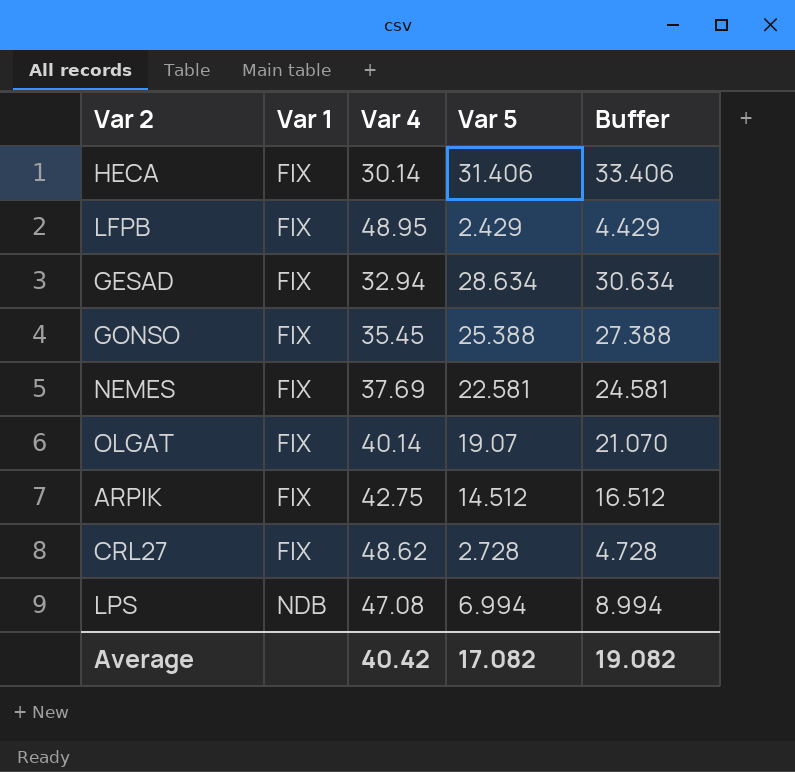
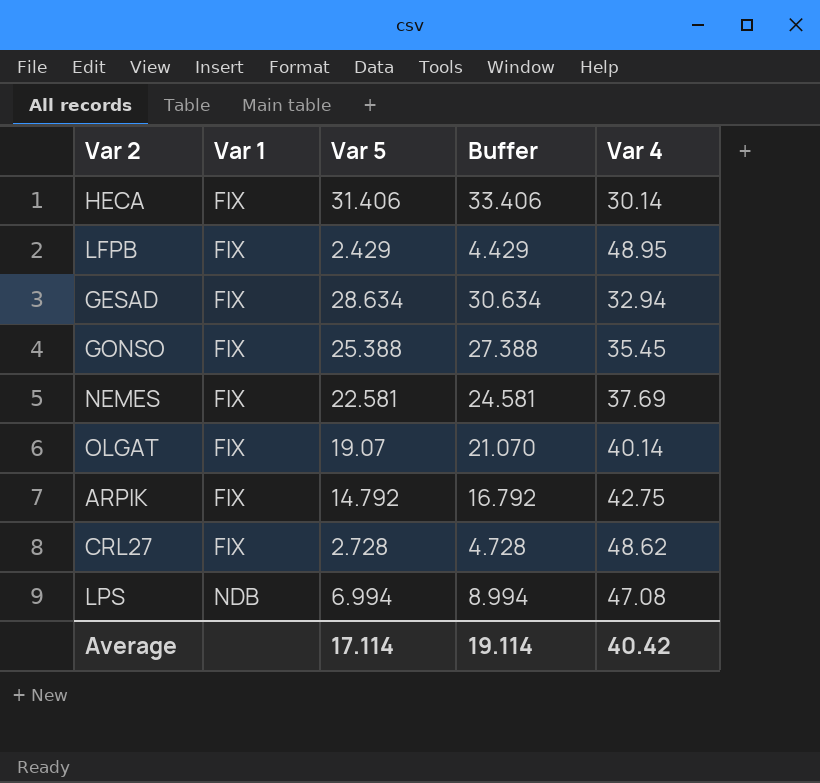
column Var 4 | position: 3 -> 5
ARPIK | Var 5: 14.512 -> 14.792
ARPIK | Buffer: 16.512 -> 16.792
Average | Var 5: 17.082 -> 17.114
Average | Buffer: 19.082 -> 19.114

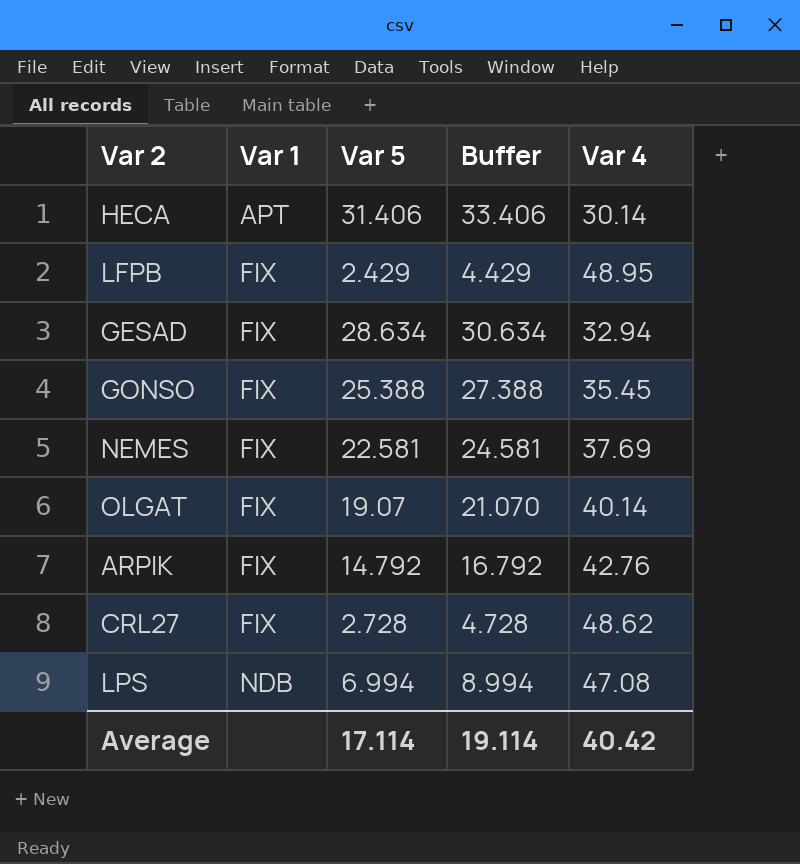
HECA | Var 1: FIX -> APT
ARPIK | Var 4: 42.75 -> 42.76

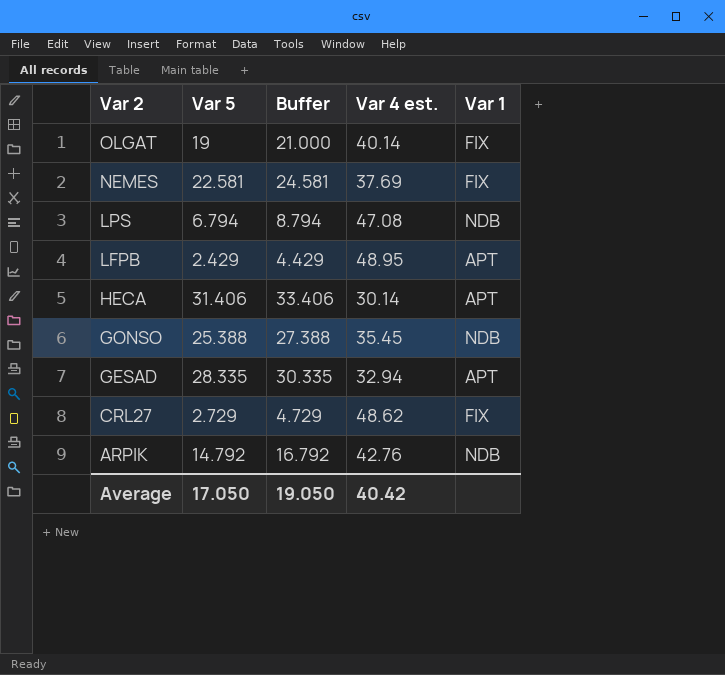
row order: Var 1 ascending -> Var 2 descending
column name: Var 4 -> Var 4 est.
column Var 1 | position: 2 -> 5
OLGAT | Var 5: 19.07 -> 19
OLGAT | Buffer: 21.070 -> 21.000
LPS | Var 5: 6.994 -> 6.794
LPS | Buffer: 8.994 -> 8.794
LFPB | Var 1: FIX -> APT
GONSO | Var 1: FIX -> NDB
GESAD | Var 5: 28.634 -> 28.335
GESAD | Buffer: 30.634 -> 30.335
GESAD | Var 1: FIX -> APT
CRL27 | Var 5: 2.728 -> 2.729
CRL27 | Buffer: 4.728 -> 4.729
ARPIK | Var 1: FIX -> NDB
Average | Var 5: 17.114 -> 17.050
Average | Buffer: 19.114 -> 19.050

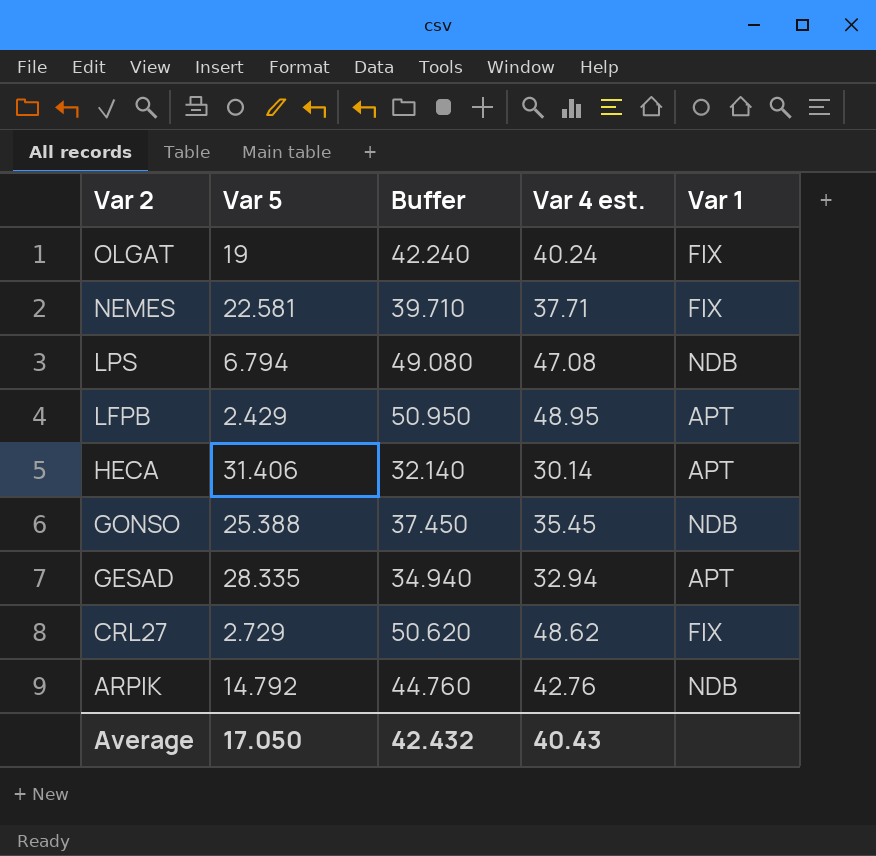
column Buffer | formula: [Var 5] + 2 -> [Var 4 est.] + 2
OLGAT | Var 4 est.: 40.14 -> 40.24
NEMES | Var 4 est.: 37.69 -> 37.71
Average | Buffer: 19.050 -> 42.432
Average | Var 4 est.: 40.42 -> 40.43

